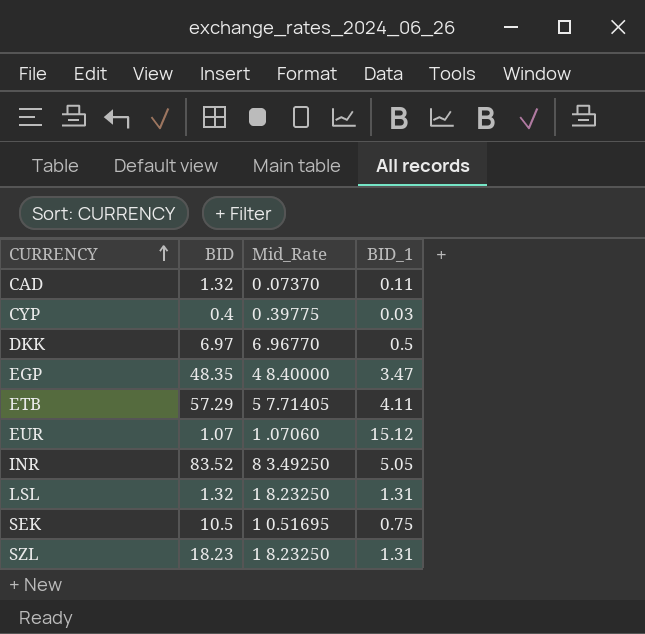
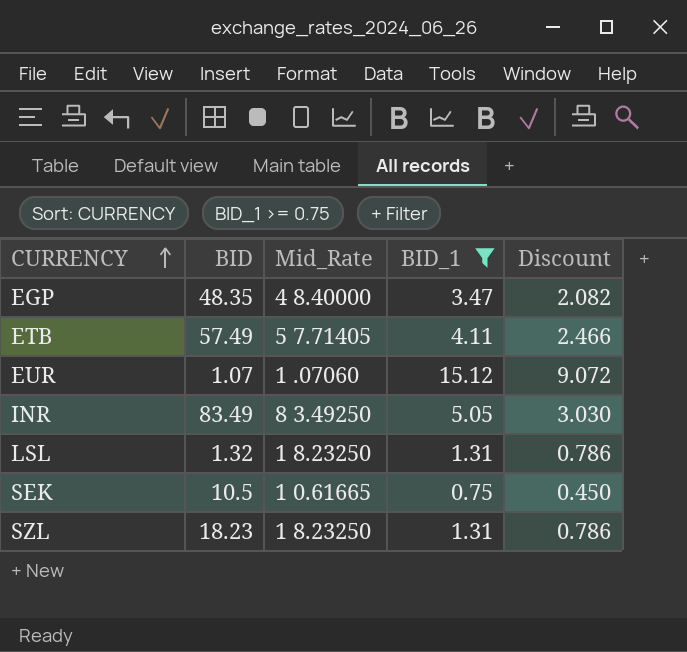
filter: none -> BID_1 >= 0.75
column Discount | formula: none -> [BID_1] * 0.6
ETB | BID: 57.29 -> 57.49
INR | BID: 83.52 -> 83.49
SEK | Mid_Rate: 1 0.51695 -> 1 0.61665

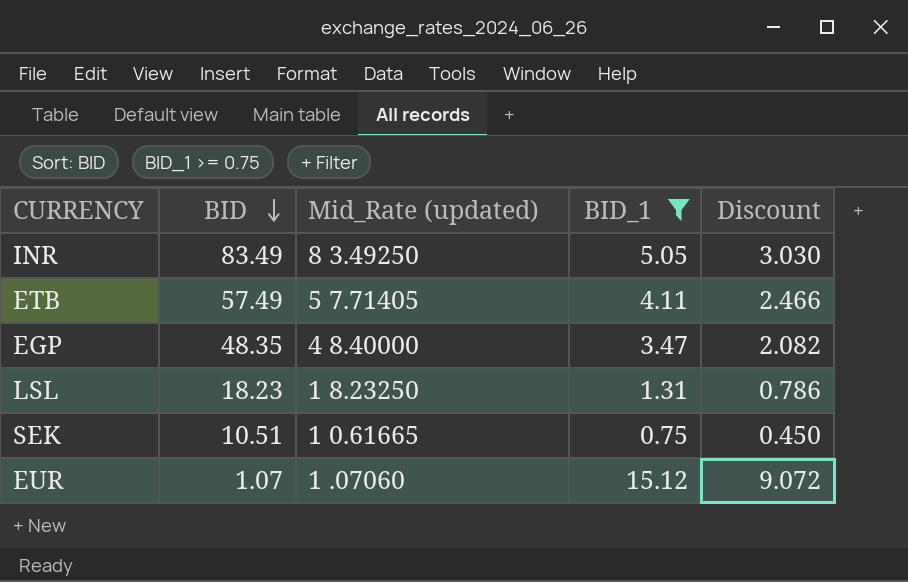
row order: CURRENCY ascending -> BID descending
column name: Mid_Rate -> Mid_Rate (updated)
row SZL: 18.23 | 1 8.23250 | 1.31 | 0.786 -> none
LSL | BID: 1.32 -> 18.23
SEK | BID: 10.5 -> 10.51

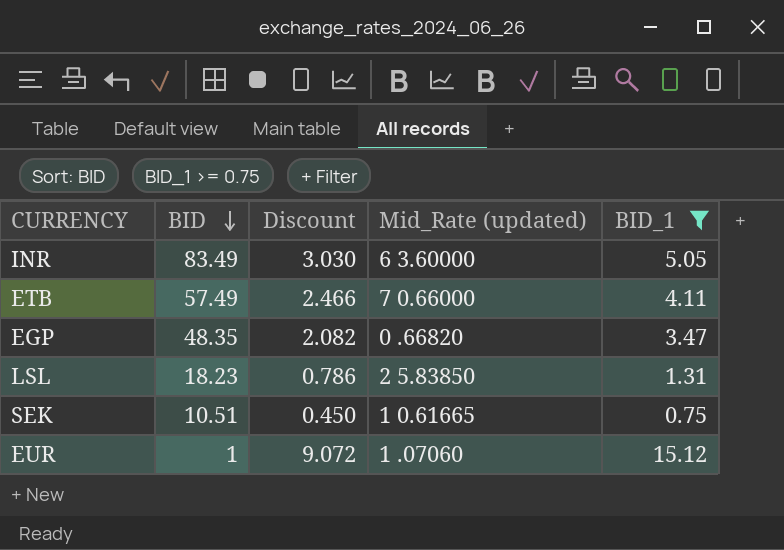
column Discount | position: 5 -> 3
INR | Mid_Rate (updated): 8 3.49250 -> 6 3.60000
ETB | Mid_Rate (updated): 5 7.71405 -> 7 0.66000
EGP | Mid_Rate (updated): 4 8.40000 -> 0 .66820
LSL | Mid_Rate (updated): 1 8.23250 -> 2 5.83850
EUR | BID: 1.07 -> 1

